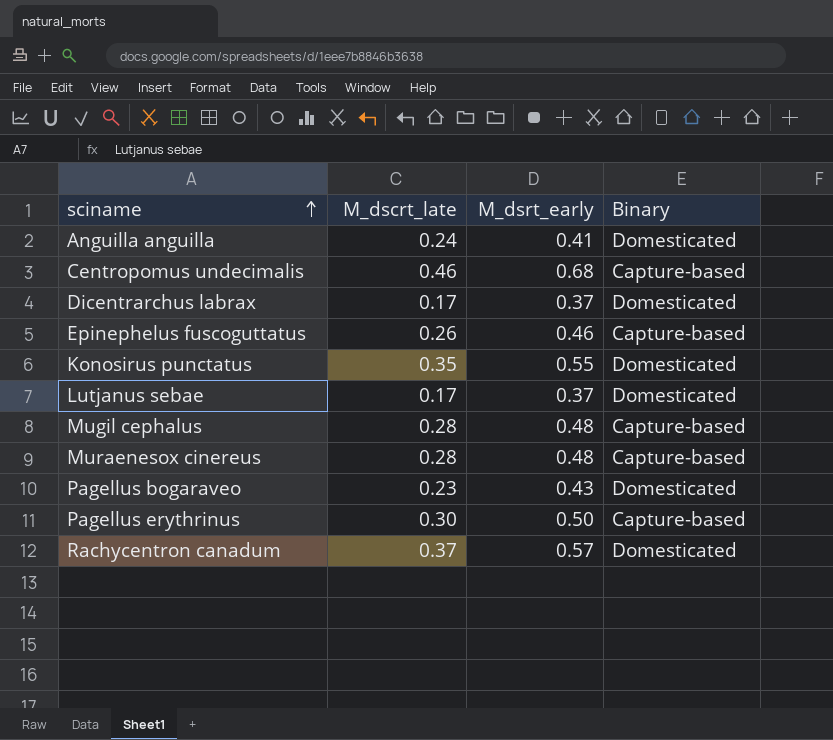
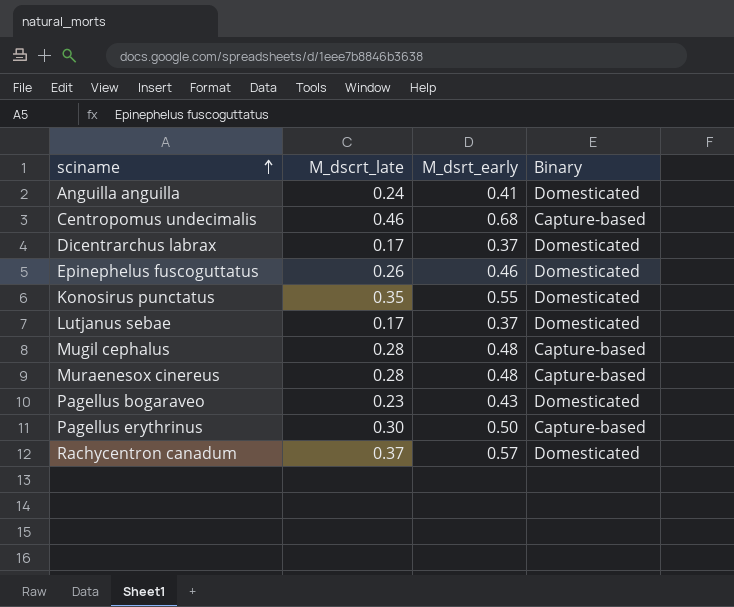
Epinephelus fuscoguttatus | Binary: Capture-based -> Domesticated

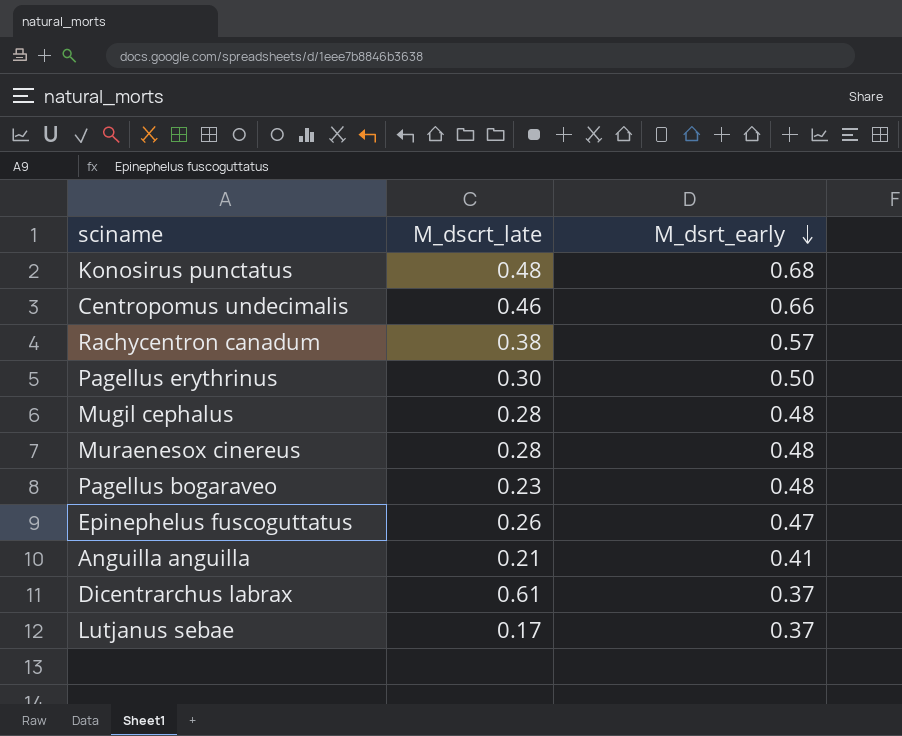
row order: sciname ascending -> M_dsrt_early descending
column Binary | position: 4 -> none
Konosirus punctatus | M_dscrt_late: 0.35 -> 0.48
Konosirus punctatus | M_dsrt_early: 0.55 -> 0.68
Centropomus undecimalis | M_dsrt_early: 0.68 -> 0.66
Rachycentron canadum | M_dscrt_late: 0.37 -> 0.38
Pagellus bogaraveo | M_dsrt_early: 0.43 -> 0.48
Epinephelus fuscoguttatus | M_dsrt_early: 0.46 -> 0.47
Anguilla anguilla | M_dscrt_late: 0.24 -> 0.21
Dicentrarchus labrax | M_dscrt_late: 0.17 -> 0.61

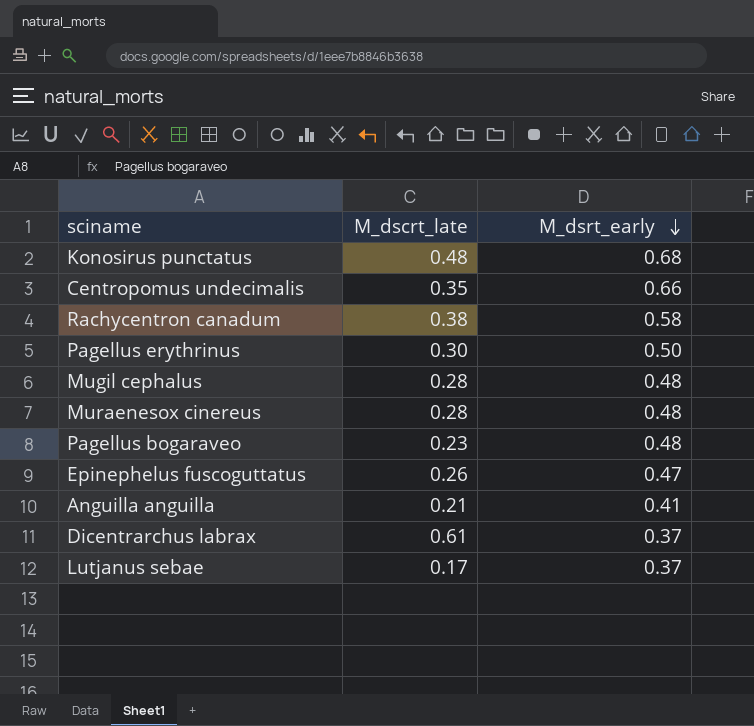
Centropomus undecimalis | M_dscrt_late: 0.46 -> 0.35
Rachycentron canadum | M_dsrt_early: 0.57 -> 0.58

